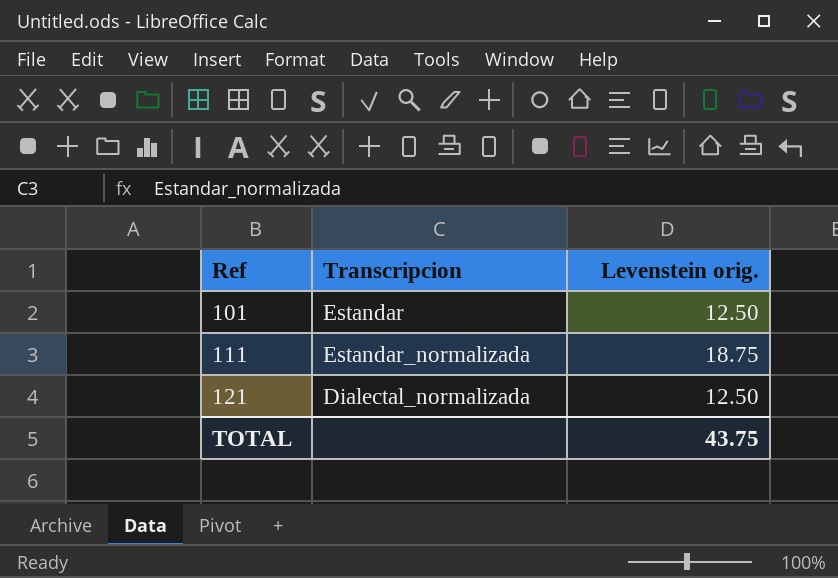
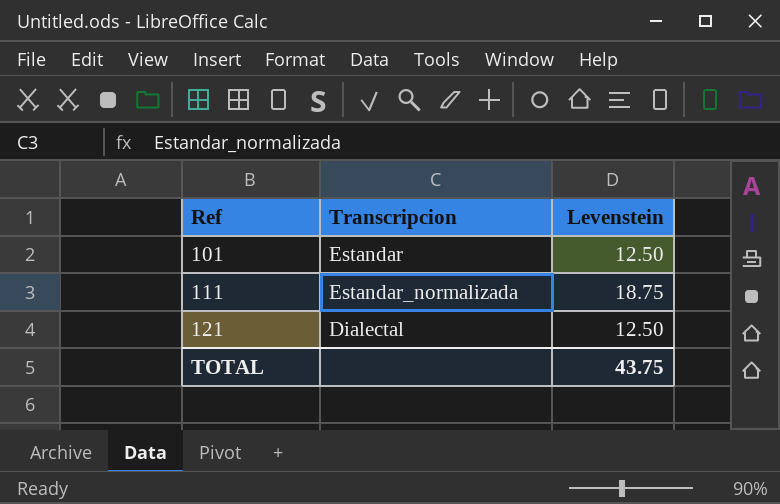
column name: Levenstein orig. -> Levenstein
121 | Transcripcion: Dialectal_normalizada -> Dialectal

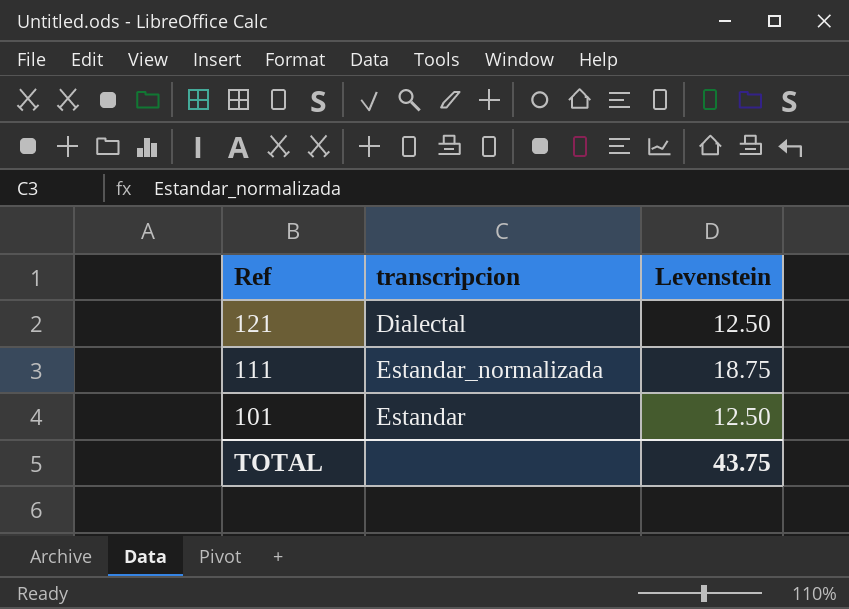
row order: Ref ascending -> Ref descending
column name: Transcripcion -> transcripcion

